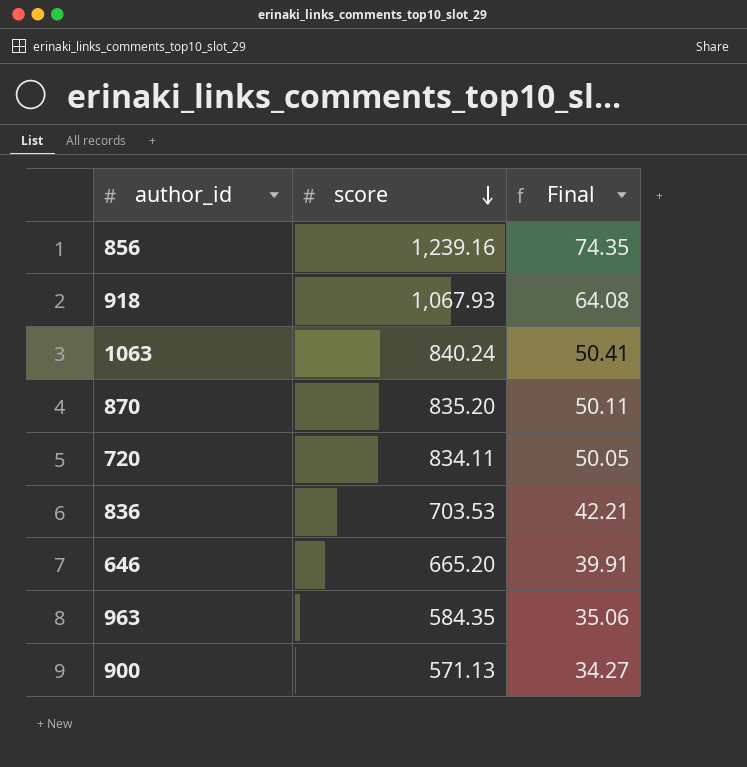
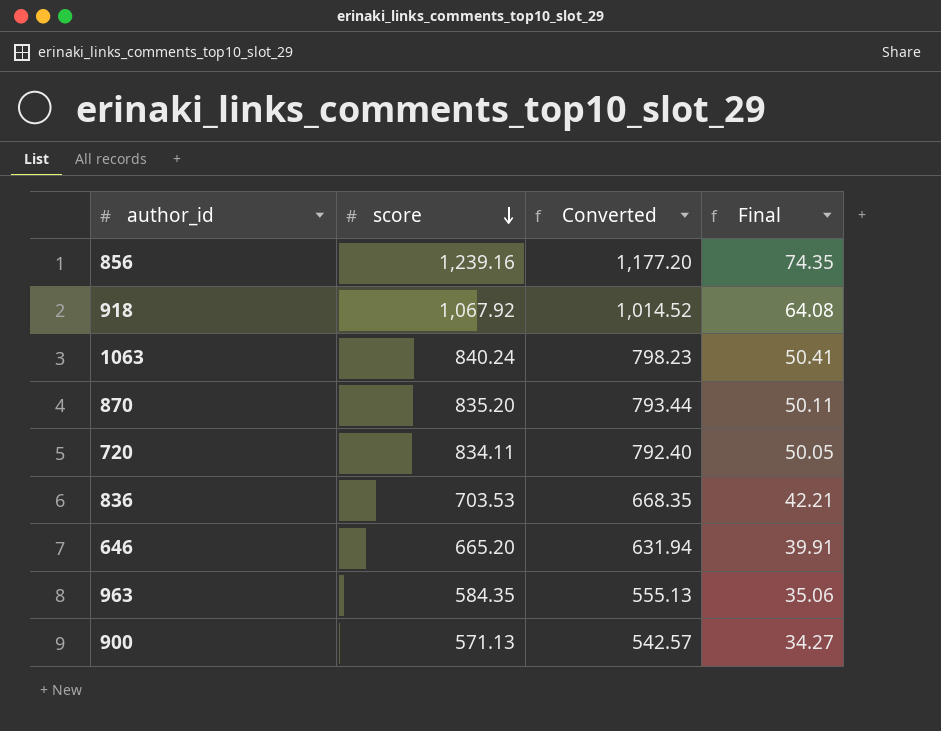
column Converted | formula: none -> [score] * 0.95
918 | score: 1,067.93 -> 1,067.92

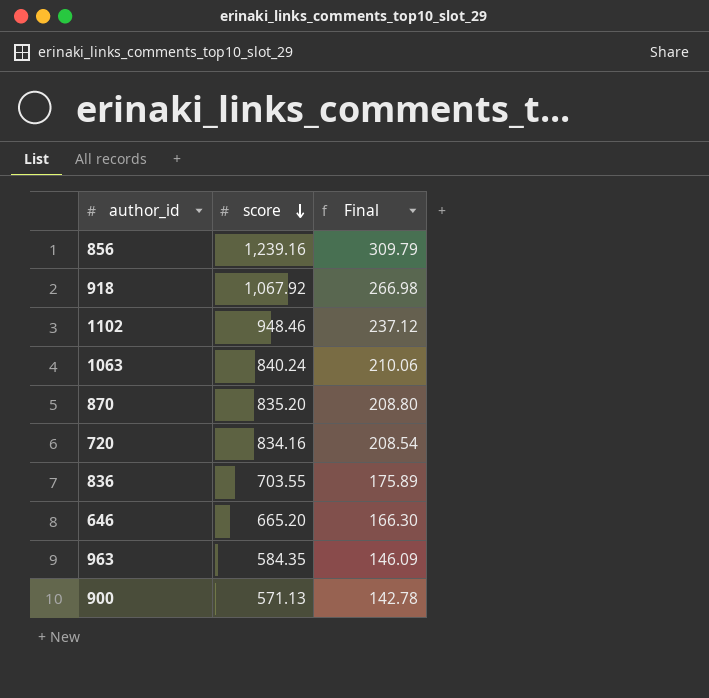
column Converted | formula: [score] * 0.95 -> none
column Final | formula: [score] * 0.06 -> [score] * 0.25
row 1102: none -> 948.46 | 237.12
720 | score: 834.11 -> 834.16
836 | score: 703.53 -> 703.55

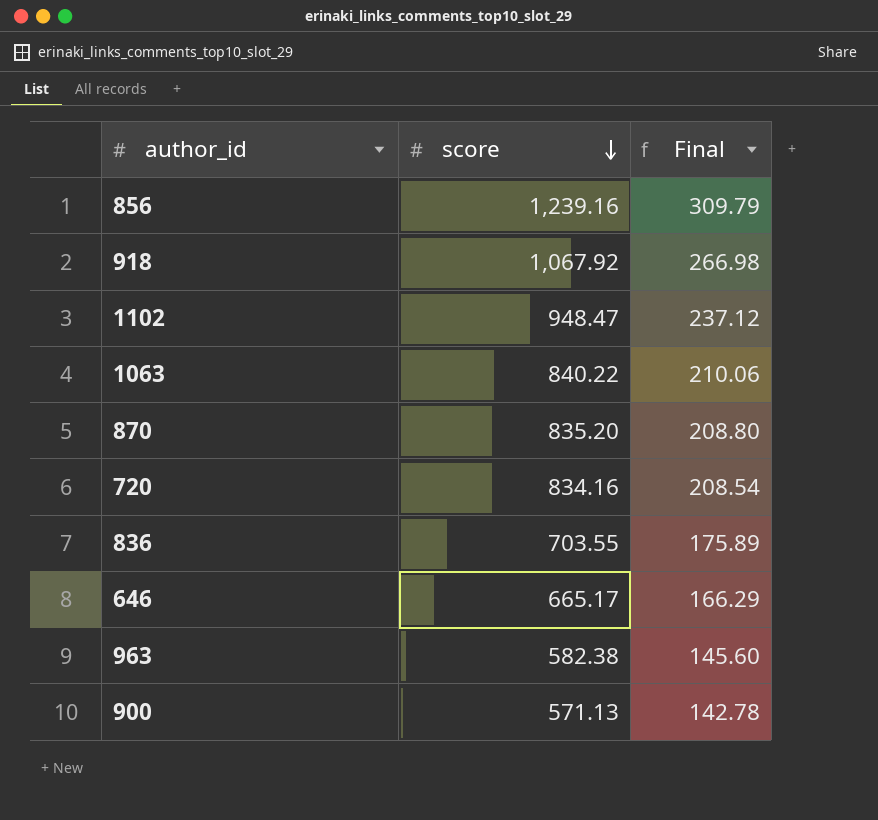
1102 | score: 948.46 -> 948.47
1063 | score: 840.24 -> 840.22
646 | score: 665.20 -> 665.17
646 | Final: 166.30 -> 166.29
963 | score: 584.35 -> 582.38
963 | Final: 146.09 -> 145.60

